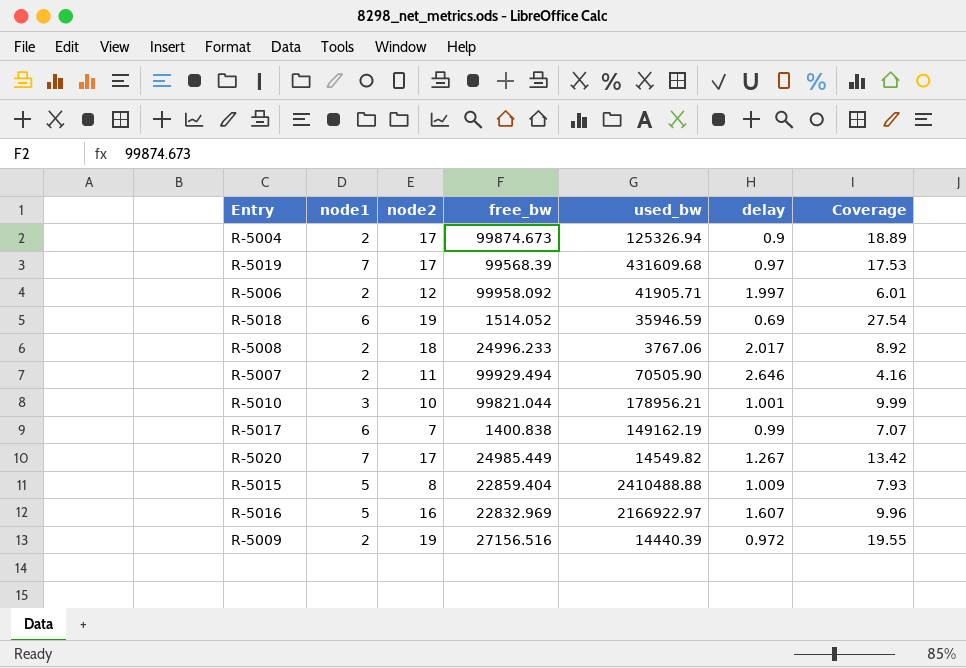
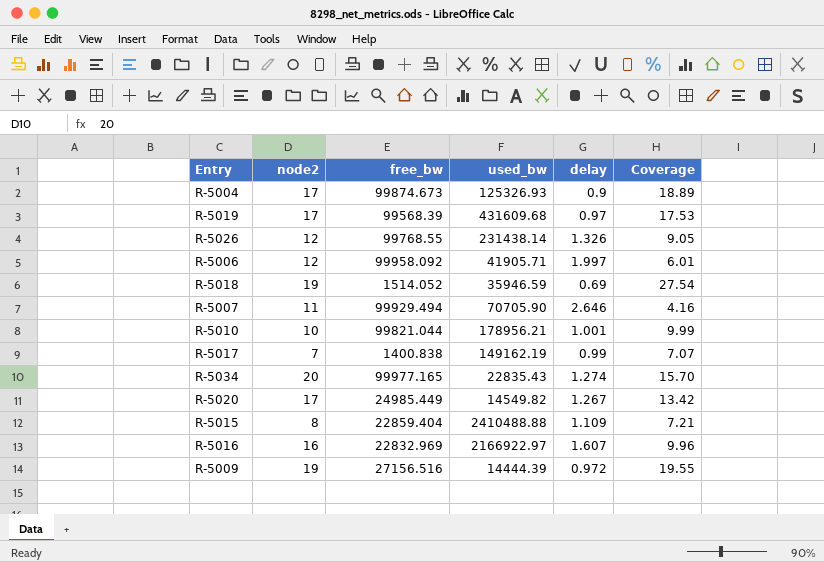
column node1 | position: 2 -> none
row R-5008: 2 | 18 | 24996.233 | 3767.06 | 2.017 | 8.92 -> none
R-5004 | used_bw: 125326.94 -> 125326.93
row R-5026: none -> 12 | 99768.55 | 231438.14 | 1.326 | 9.05
R-5007 | used_bw: 70505.90 -> 70705.90
row R-5034: none -> 20 | 99977.165 | 22835.43 | 1.274 | 15.70
R-5015 | delay: 1.009 -> 1.109
R-5015 | Coverage: 7.93 -> 7.21
R-5009 | used_bw: 14440.39 -> 14444.39

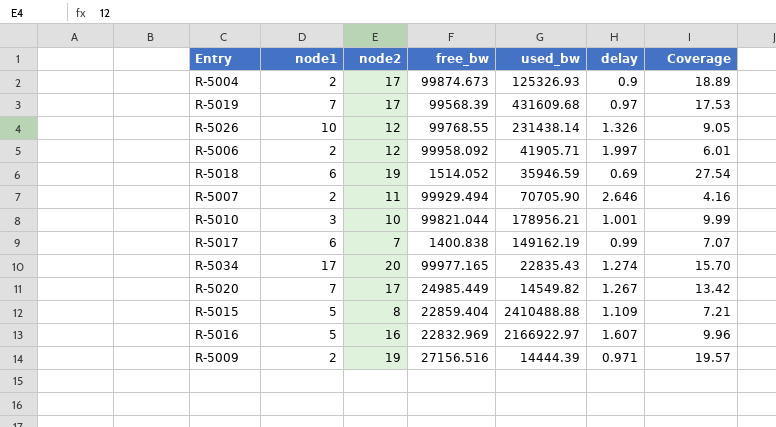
column node1 | position: none -> 2
R-5009 | delay: 0.972 -> 0.971
R-5009 | Coverage: 19.55 -> 19.57

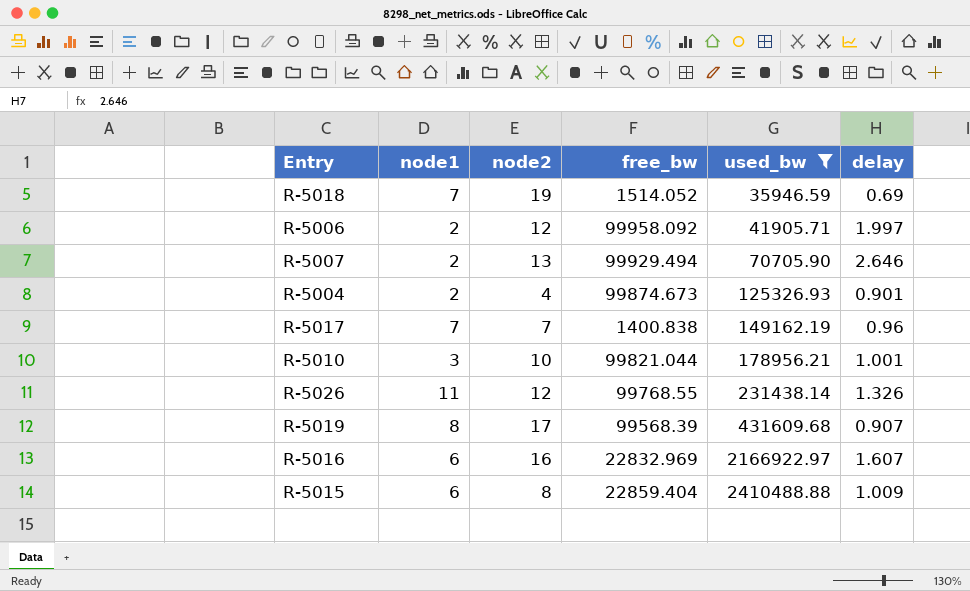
filter: none -> used_bw >= 35946.59
row order: none -> used_bw ascending
column Coverage | formula: [node2] / [delay] -> none
R-5018 | node1: 6 -> 7
R-5007 | node2: 11 -> 13
R-5004 | node2: 17 -> 4
R-5004 | delay: 0.9 -> 0.901
R-5017 | node1: 6 -> 7
R-5017 | delay: 0.99 -> 0.96
R-5026 | node1: 10 -> 11
R-5019 | node1: 7 -> 8
R-5019 | delay: 0.97 -> 0.907
R-5016 | node1: 5 -> 6
R-5015 | node1: 5 -> 6
R-5015 | delay: 1.109 -> 1.009

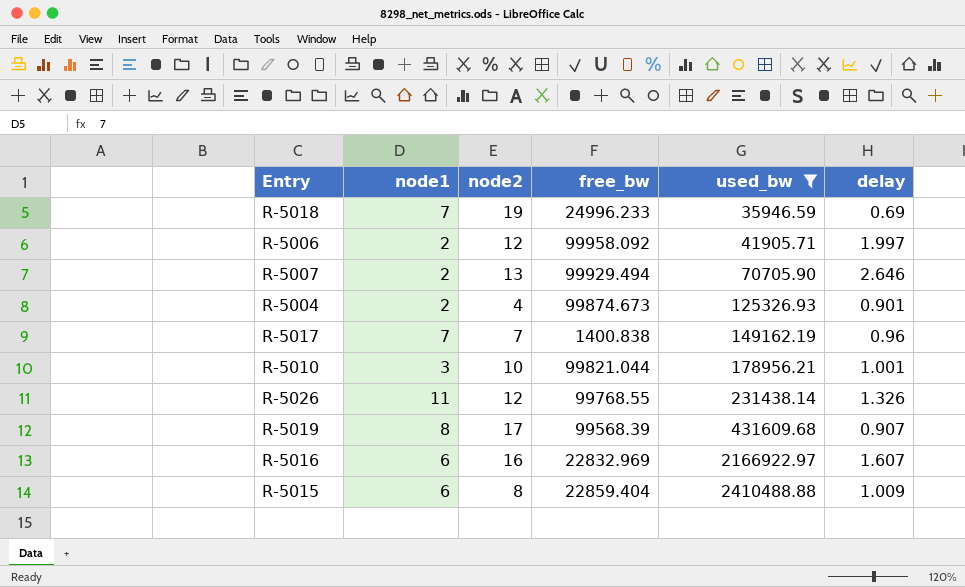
R-5018 | free_bw: 1514.052 -> 24996.233

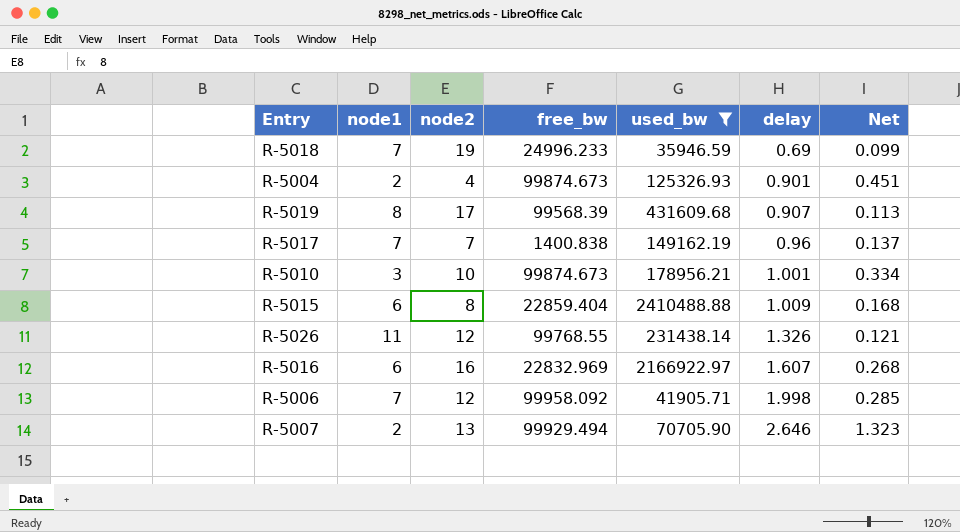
row order: used_bw ascending -> delay ascending
column Net | formula: none -> [delay] / [node1]
R-5010 | free_bw: 99821.044 -> 99874.673
R-5006 | node1: 2 -> 7
R-5006 | delay: 1.997 -> 1.998

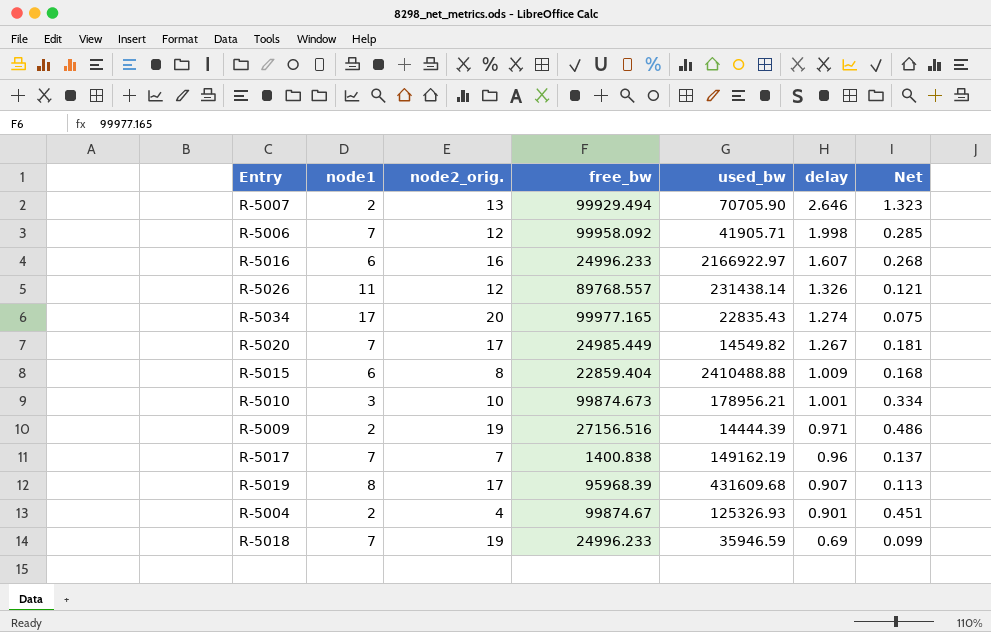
filter: used_bw >= 35946.59 -> none
row order: delay ascending -> delay descending
column name: node2 -> node2_orig.
R-5016 | free_bw: 22832.969 -> 24996.233
R-5026 | free_bw: 99768.55 -> 89768.557
R-5019 | free_bw: 99568.39 -> 95968.39
R-5004 | free_bw: 99874.673 -> 99874.67

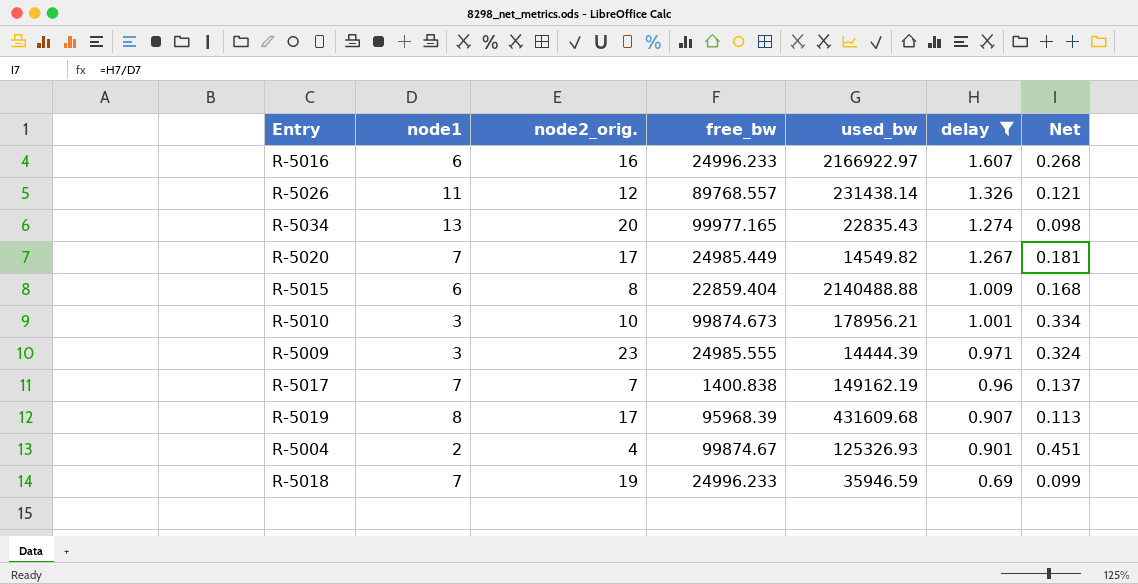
filter: none -> delay <= 1.607
R-5034 | node1: 17 -> 13
R-5034 | Net: 0.075 -> 0.098
R-5015 | used_bw: 2410488.88 -> 2140488.88
R-5009 | node1: 2 -> 3
R-5009 | node2_orig.: 19 -> 23
R-5009 | free_bw: 27156.516 -> 24985.555
R-5009 | Net: 0.486 -> 0.324

